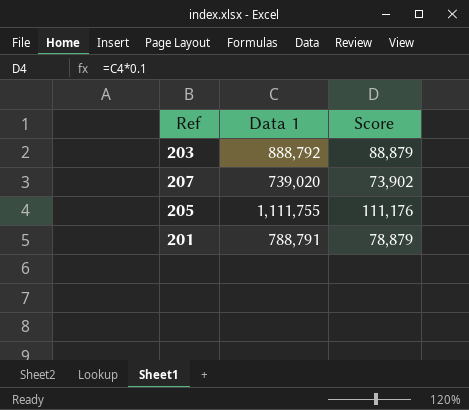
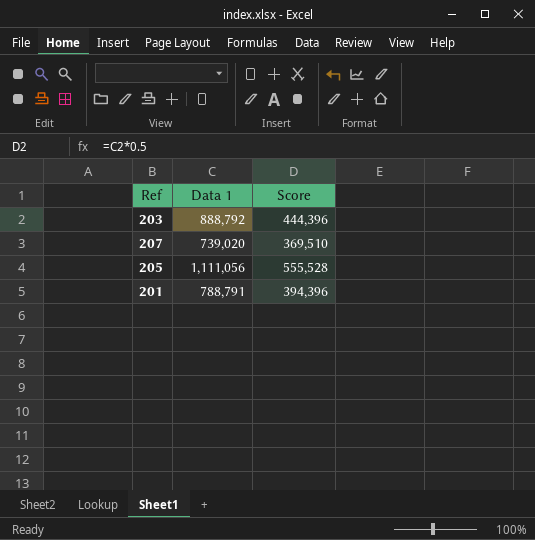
column Score | formula: [Data 1] * 0.1 -> [Data 1] * 0.5
205 | Data 1: 1,111,755 -> 1,111,056

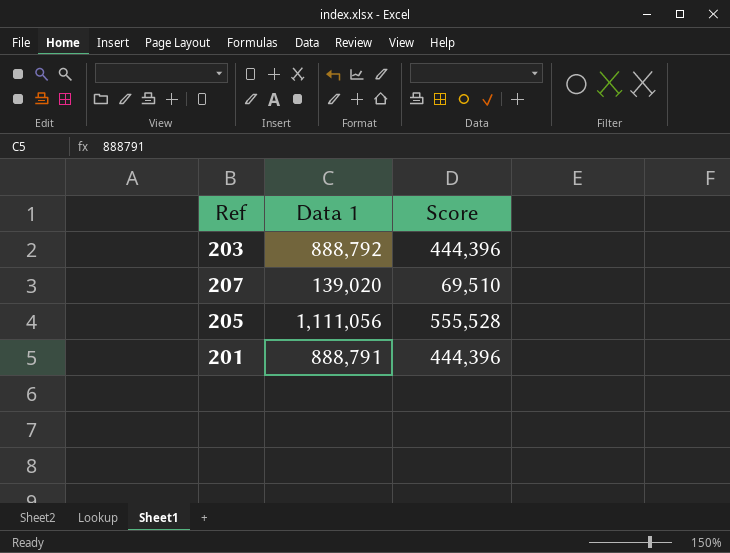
207 | Data 1: 739,020 -> 139,020
207 | Score: 369,510 -> 69,510
201 | Data 1: 788,791 -> 888,791
201 | Score: 394,396 -> 444,396

